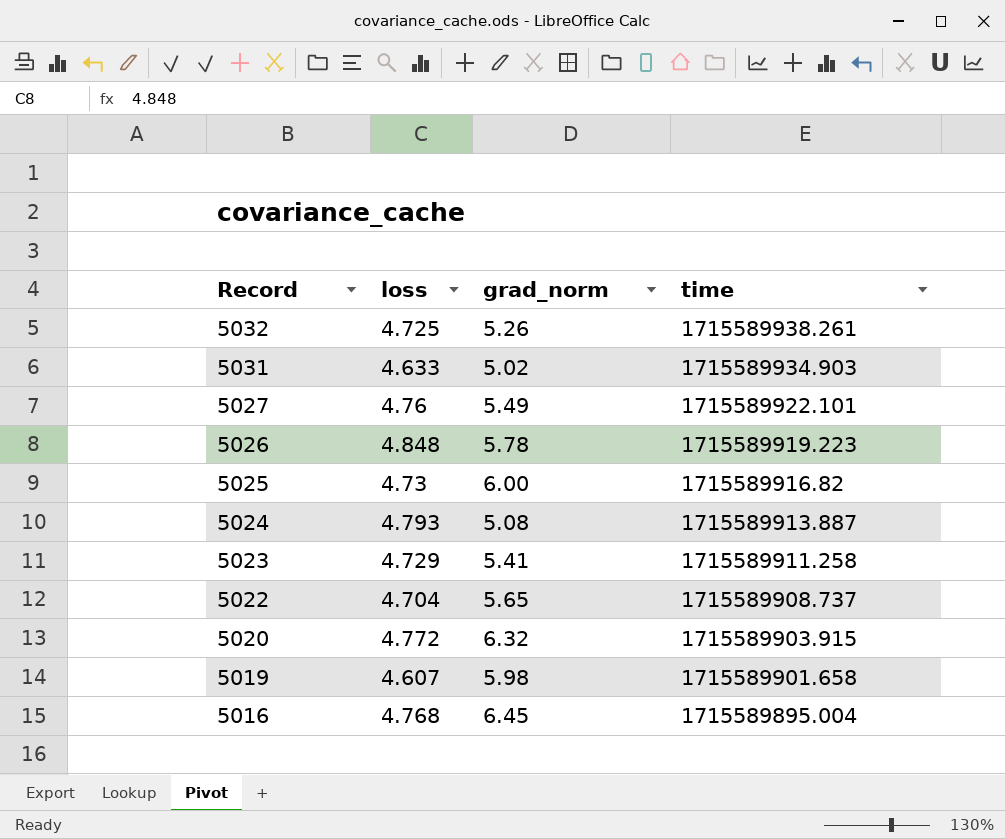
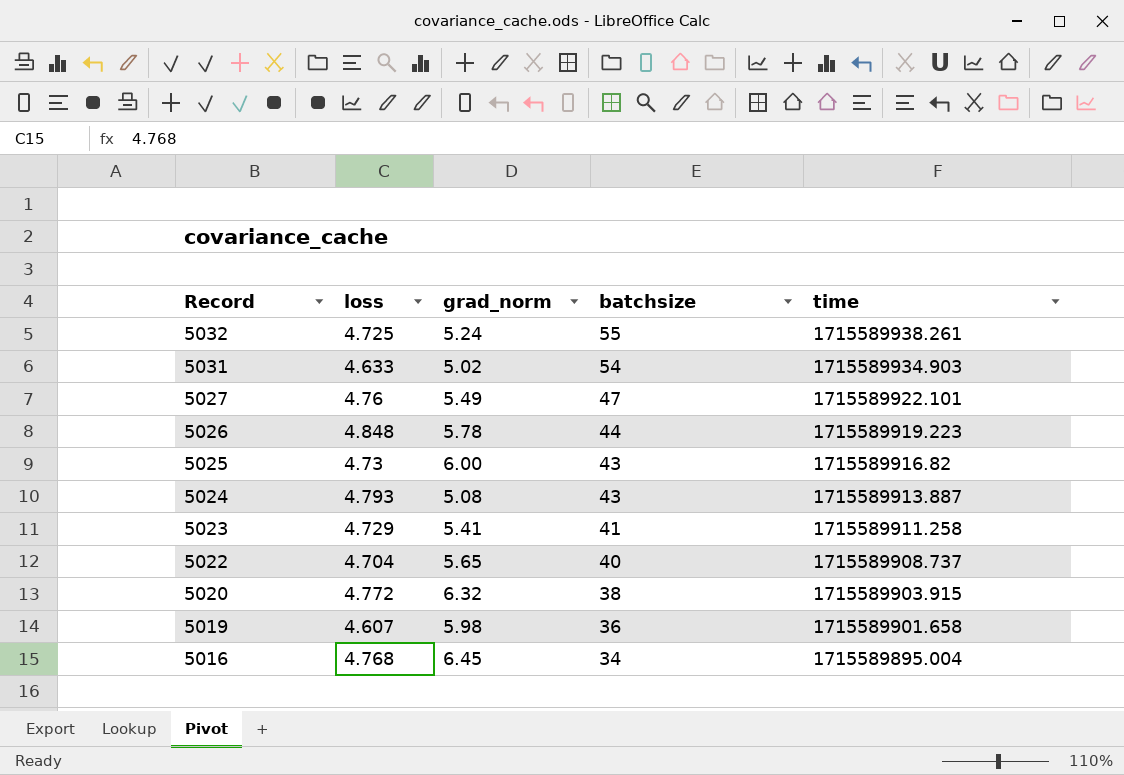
column batchsize | position: none -> 4
5032 | grad_norm: 5.26 -> 5.24

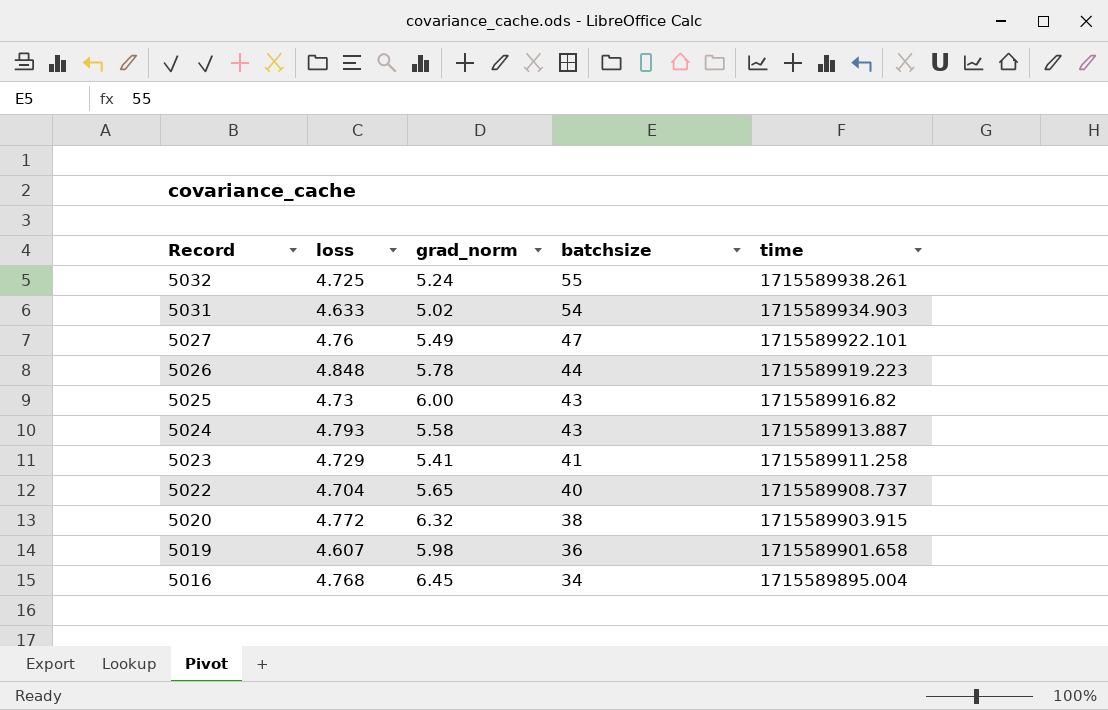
5024 | grad_norm: 5.08 -> 5.58

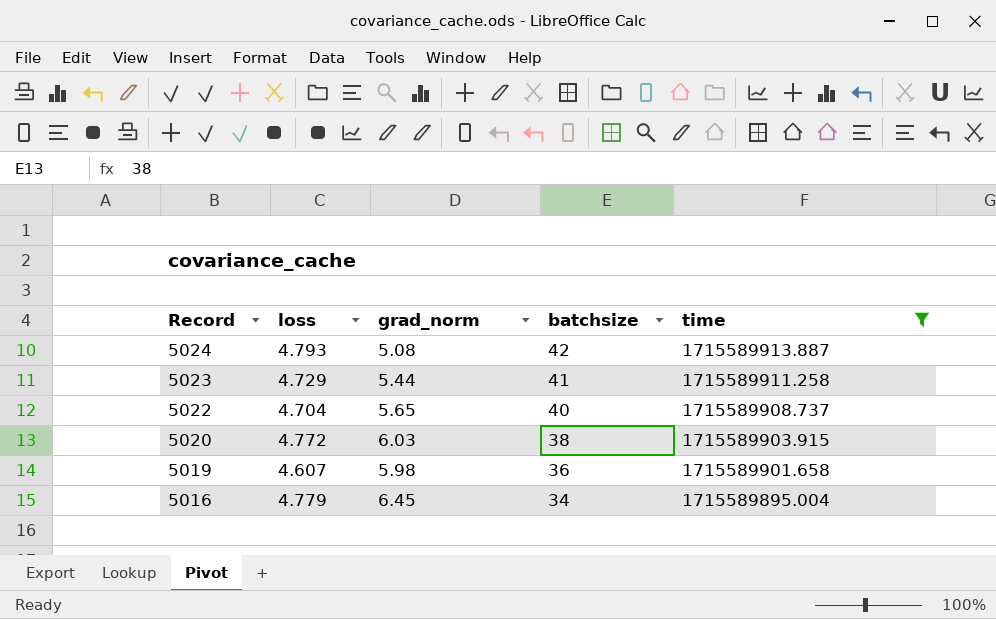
filter: none -> time <= 1715589913.887
5024 | grad_norm: 5.58 -> 5.08
5024 | batchsize: 43 -> 42
5023 | grad_norm: 5.41 -> 5.44
5020 | grad_norm: 6.32 -> 6.03
5016 | loss: 4.768 -> 4.779

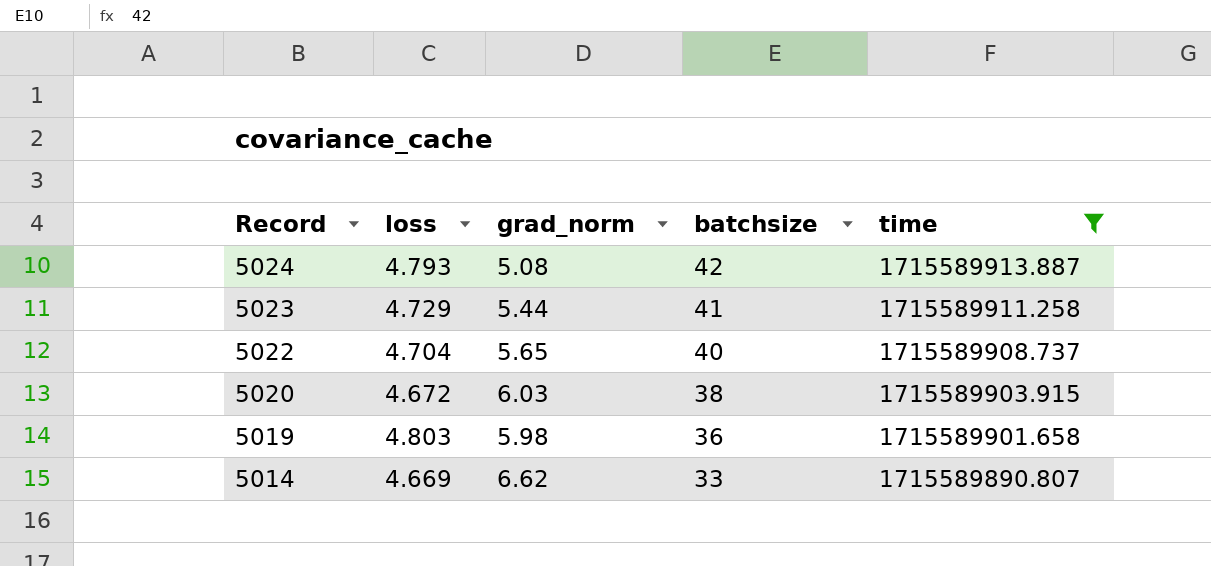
row 5016: 4.779 | 6.45 | 34 | 1715589895.004 -> none
5020 | loss: 4.772 -> 4.672
5019 | loss: 4.607 -> 4.803
row 5014: none -> 4.669 | 6.62 | 33 | 1715589890.807

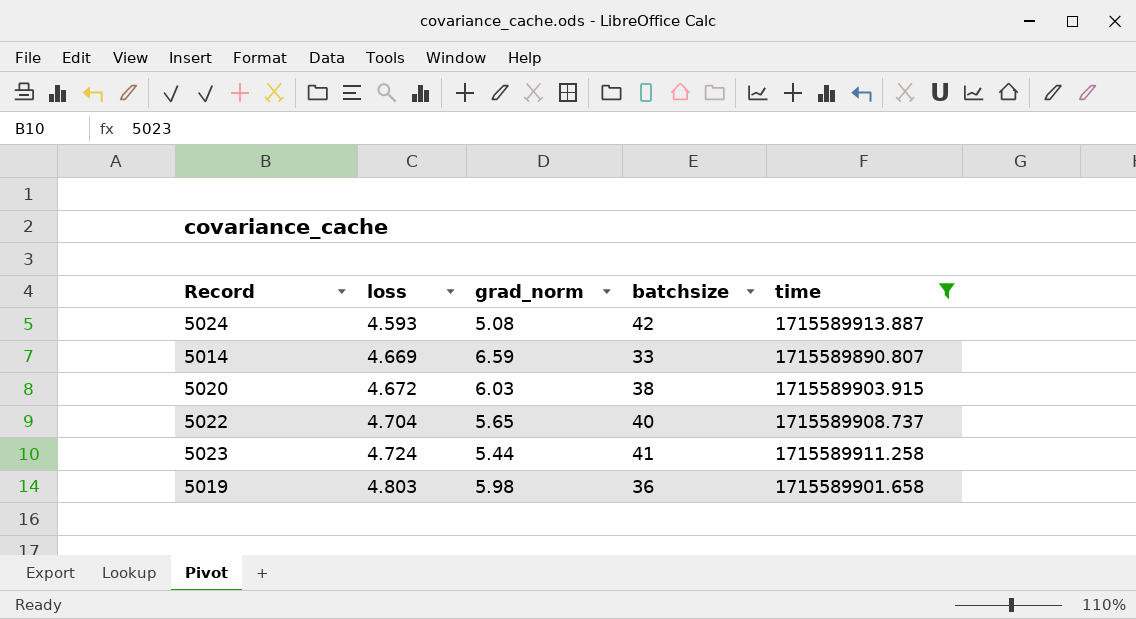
row order: Record descending -> loss ascending
5024 | loss: 4.793 -> 4.593
5014 | grad_norm: 6.62 -> 6.59
5023 | loss: 4.729 -> 4.724

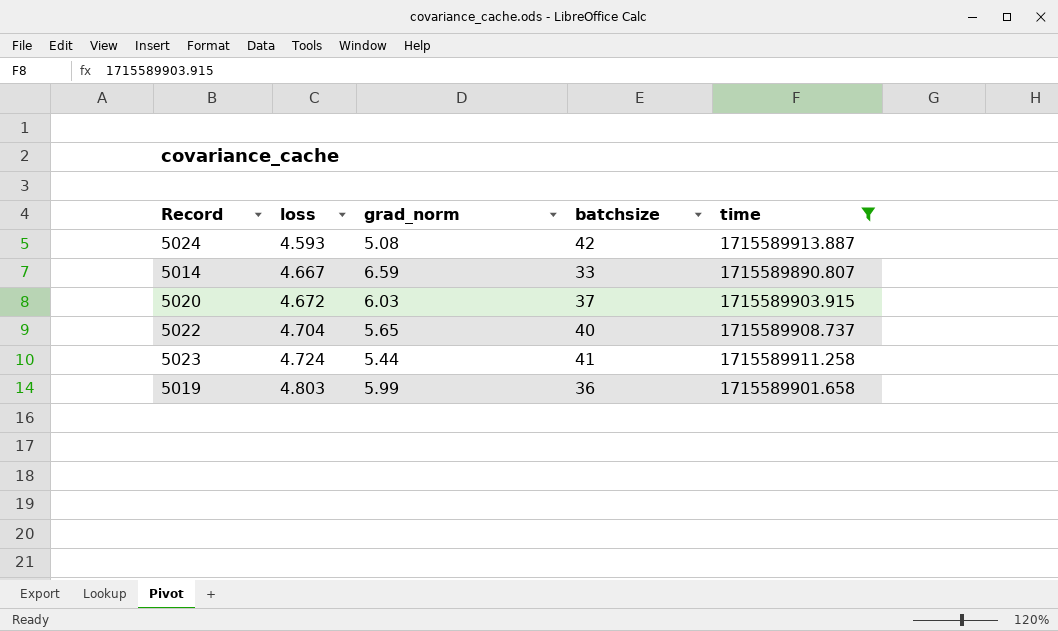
5014 | loss: 4.669 -> 4.667
5020 | batchsize: 38 -> 37
5019 | grad_norm: 5.98 -> 5.99

